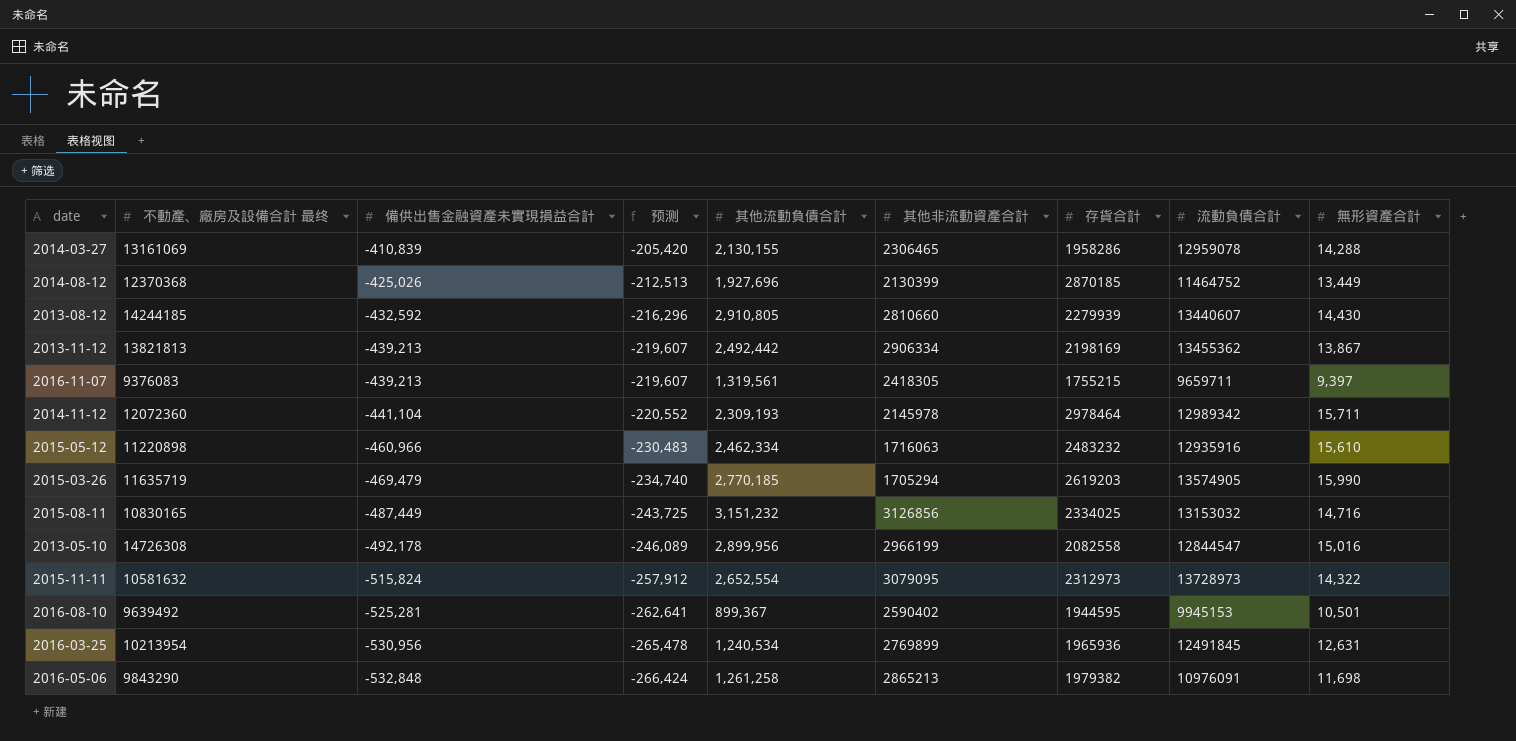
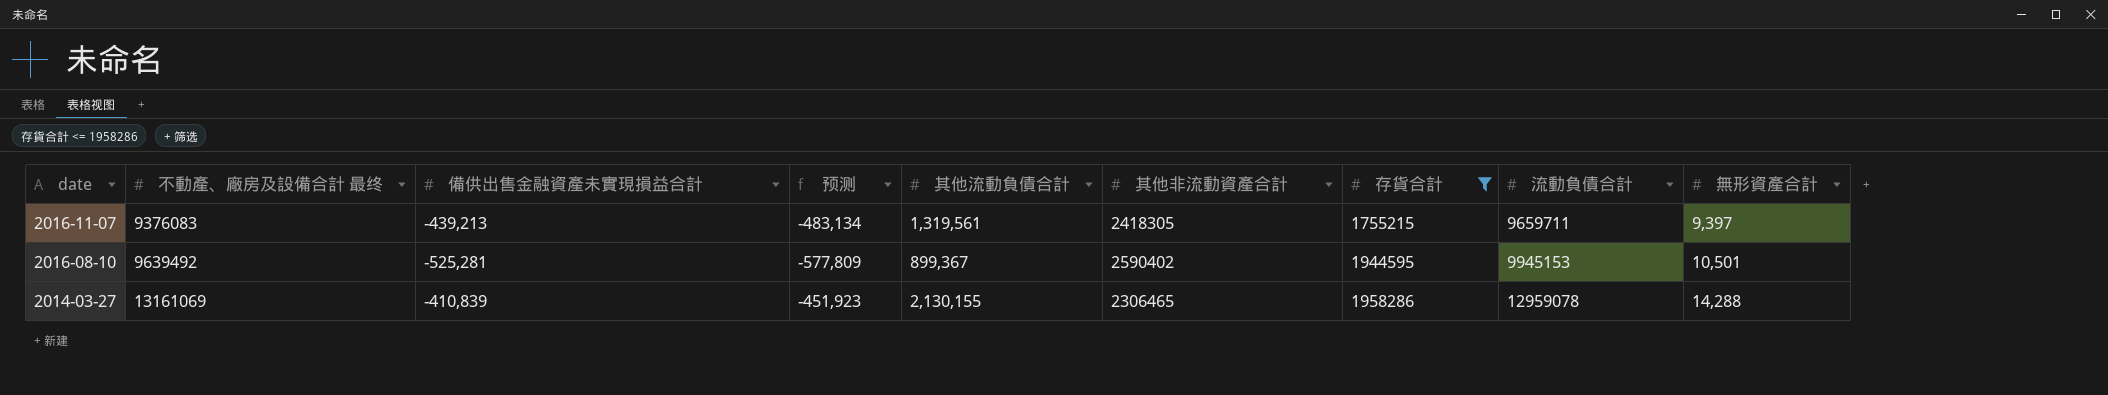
filter: none -> 存貨合計 <= 1958286
row order: 備供出售金融資產未實現損益合計 descending -> date descending
column 预测 | formula: [備供出售金融資產未實現損益合計] * 0.5 -> [備供出售金融資產未實現損益合計] * 1.1

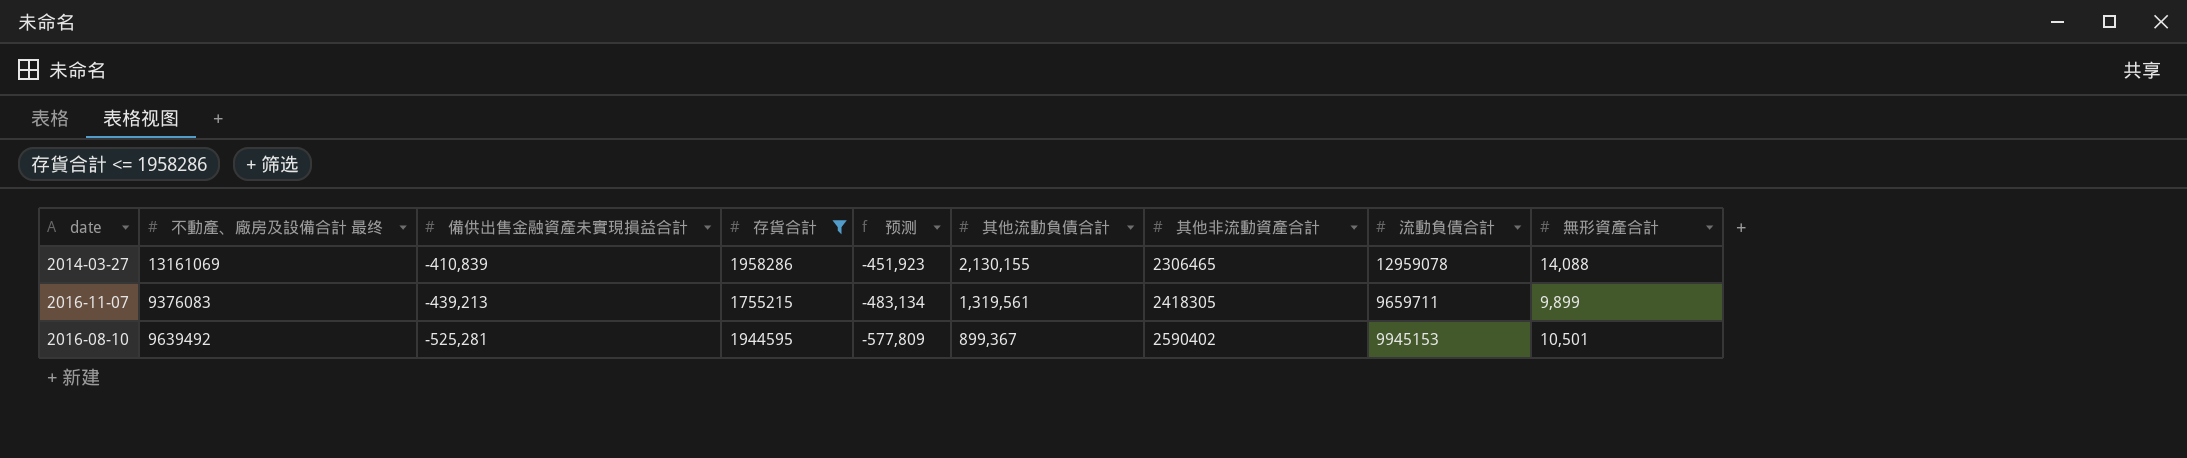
row order: date descending -> 備供出售金融資產未實現損益合計 descending
column 存貨合計 | position: 7 -> 4
2014-03-27 | 無形資產合計: 14,288 -> 14,088
2016-11-07 | 無形資產合計: 9,397 -> 9,899

